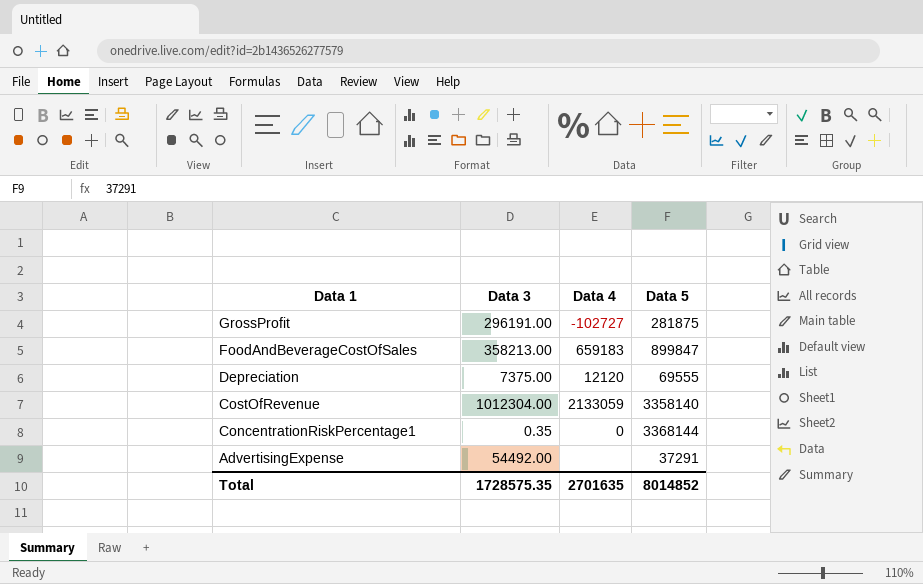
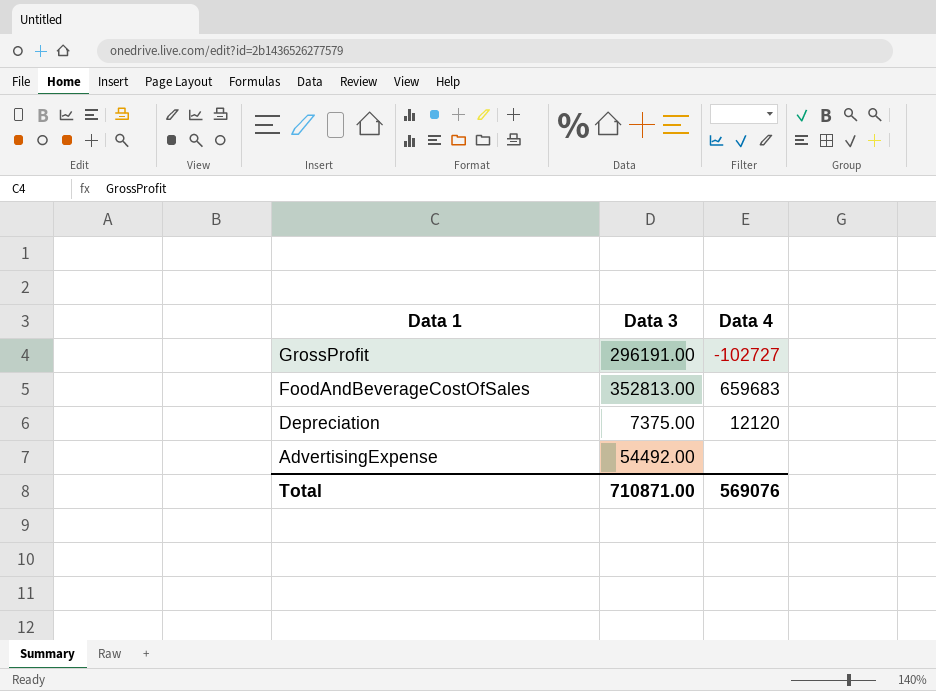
column Data 5 | position: 4 -> none
row CostOfRevenue: 1012304.00 | 2133059 | 3358140 -> none
row ConcentrationRiskPercentage1: 0.35 | 0 | 3368144 -> none
FoodAndBeverageCostOfSales | Data 3: 358213.00 -> 352813.00
FoodAndBeverageCostOfSales | Data 4: 659183 -> 659683
Total | Data 3: 1728575.35 -> 710871.00
Total | Data 4: 2701635 -> 569076

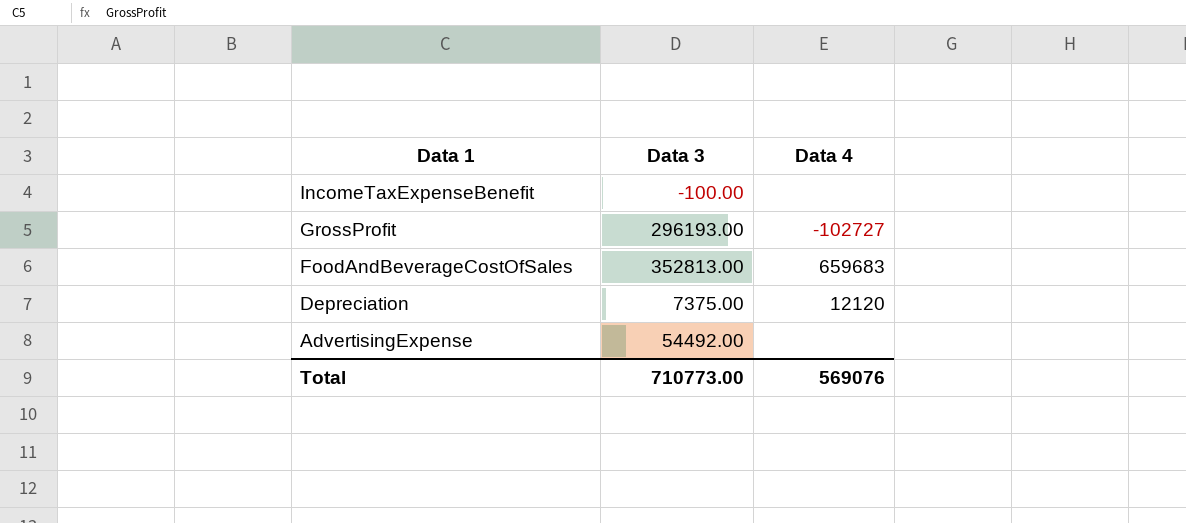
row IncomeTaxExpenseBenefit: none -> -100.00 | none
GrossProfit | Data 3: 296191.00 -> 296193.00
Total | Data 3: 710871.00 -> 710773.00

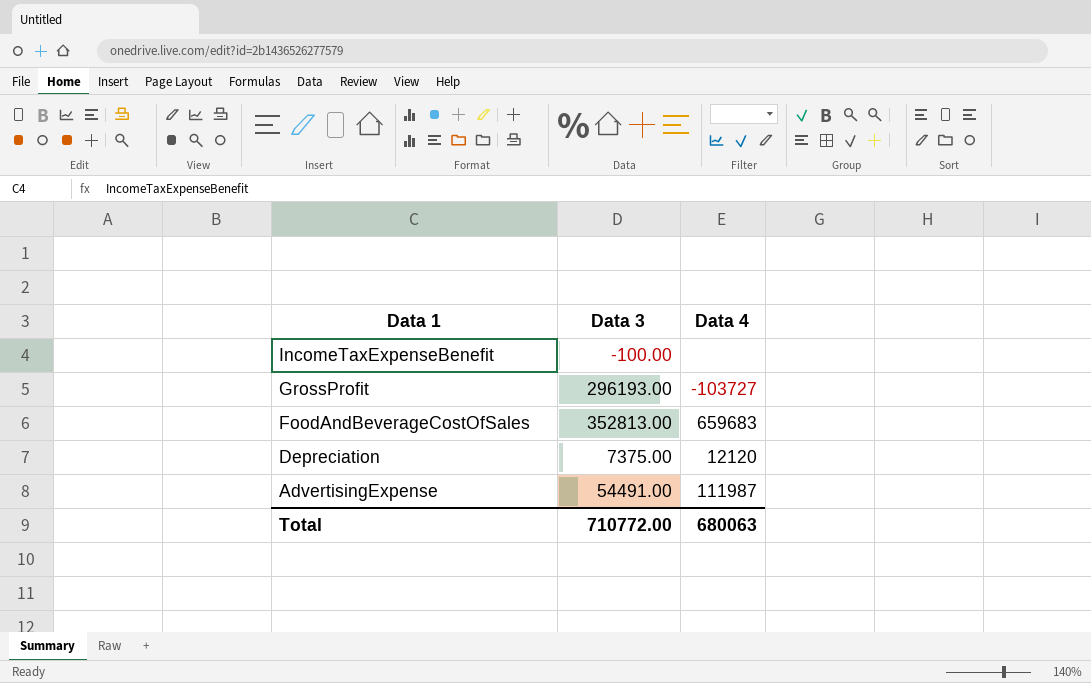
GrossProfit | Data 4: -102727 -> -103727
AdvertisingExpense | Data 3: 54492.00 -> 54491.00
AdvertisingExpense | Data 4: none -> 111987
Total | Data 3: 710773.00 -> 710772.00
Total | Data 4: 569076 -> 680063

